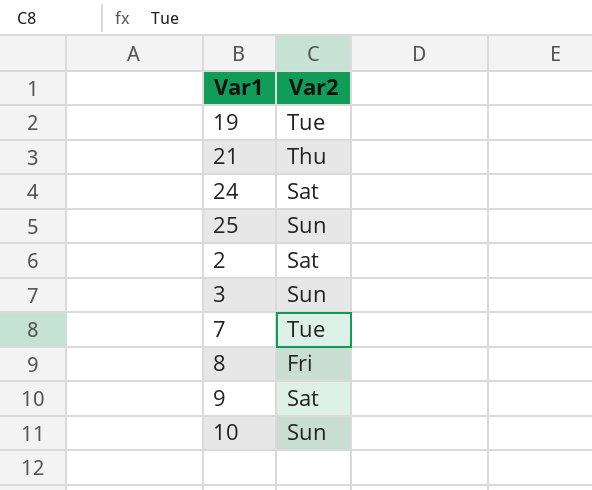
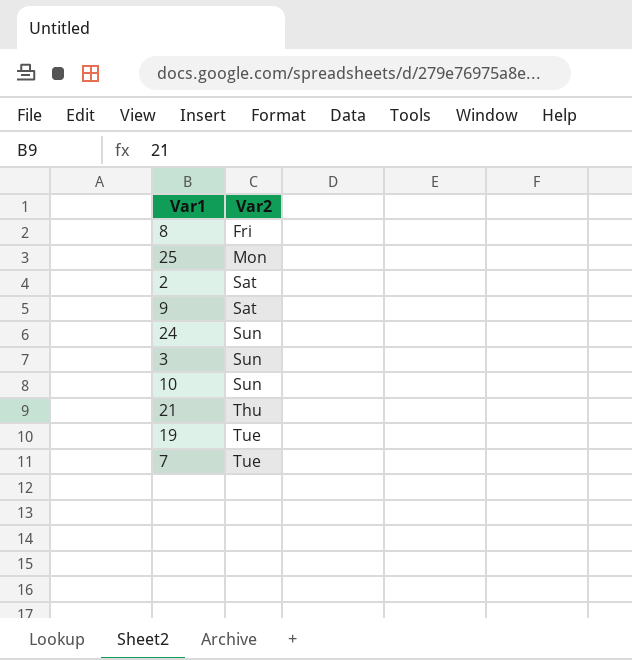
row order: none -> Var2 ascending
25 | Var2: Sun -> Mon
24 | Var2: Sat -> Sun

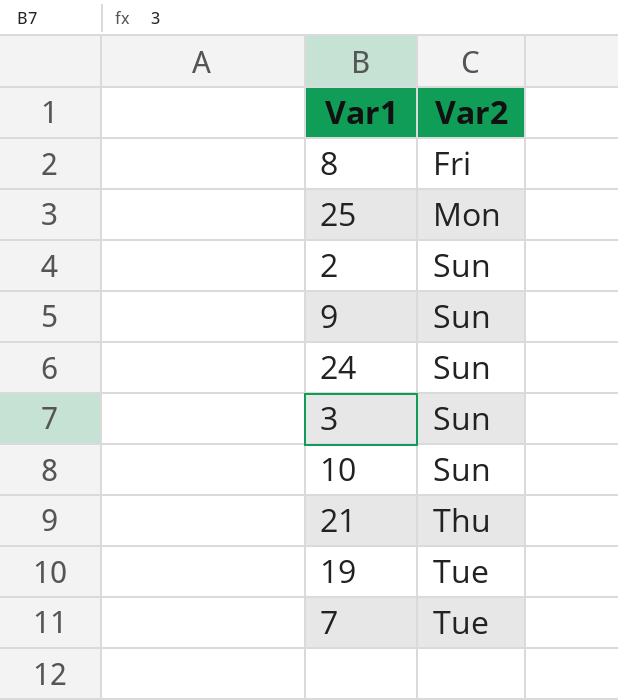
2 | Var2: Sat -> Sun
9 | Var2: Sat -> Sun

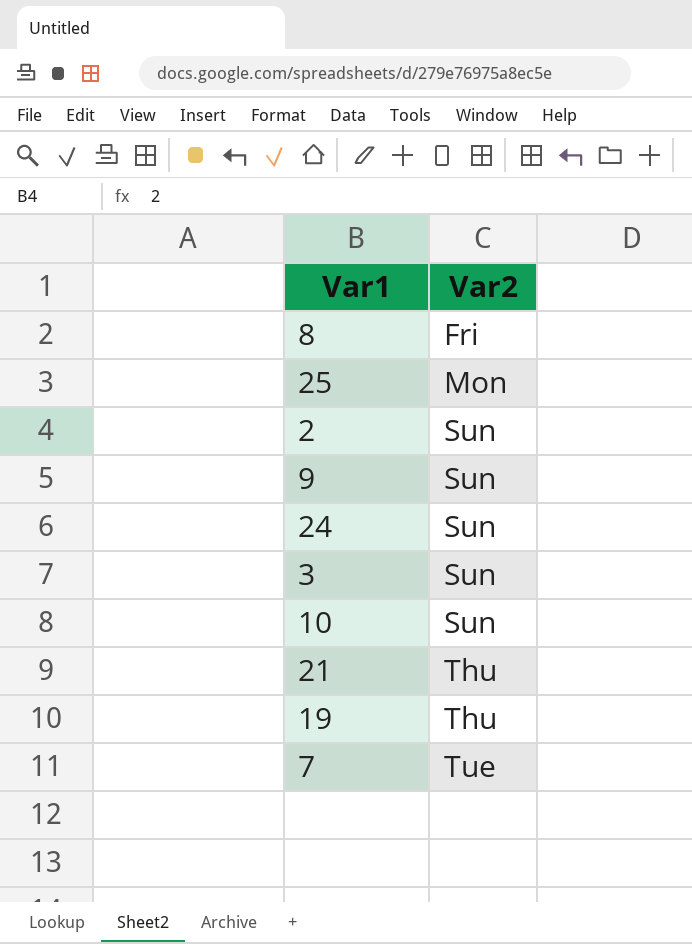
19 | Var2: Tue -> Thu

